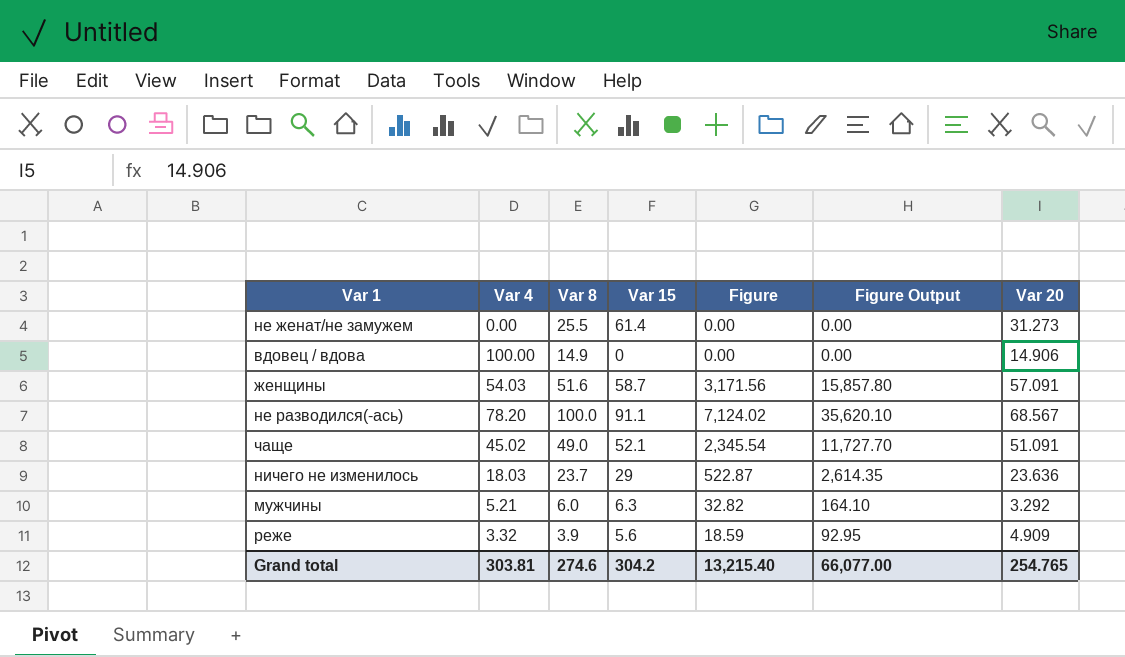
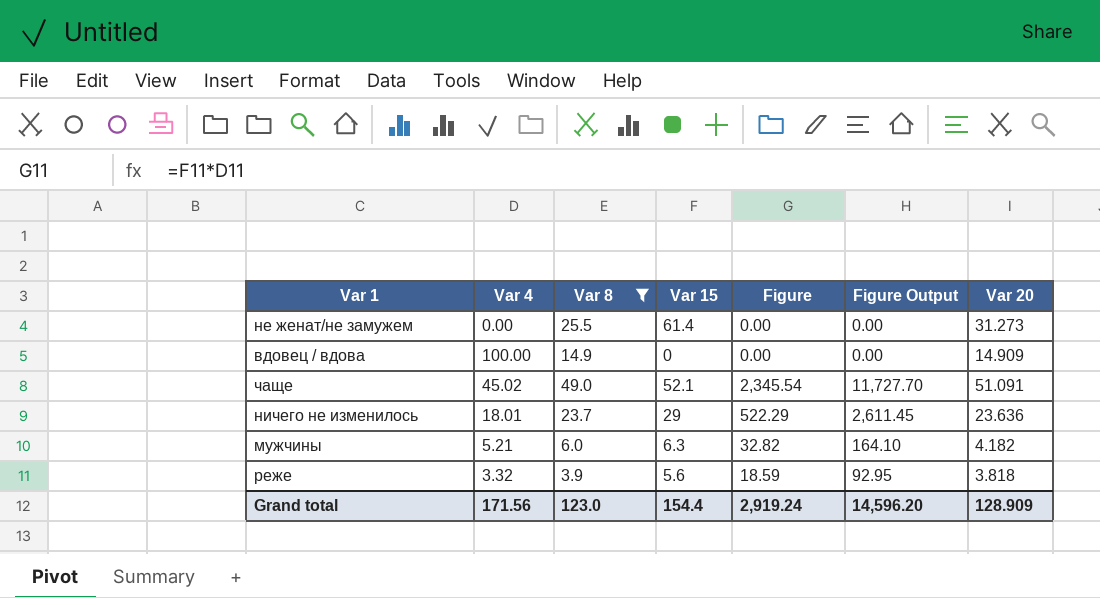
filter: none -> Var 8 <= 49.0
вдовец / вдова | Var 20: 14.906 -> 14.909
ничего не изменилось | Var 4: 18.03 -> 18.01
ничего не изменилось | Figure: 522.87 -> 522.29
ничего не изменилось | Figure Output: 2,614.35 -> 2,611.45
мужчины | Var 20: 3.292 -> 4.182
реже | Var 20: 4.909 -> 3.818
Grand total | Var 4: 303.81 -> 171.56
Grand total | Var 8: 274.6 -> 123.0
Grand total | Var 15: 304.2 -> 154.4
Grand total | Figure: 13,215.40 -> 2,919.24
Grand total | Figure Output: 66,077.00 -> 14,596.20
Grand total | Var 20: 254.765 -> 128.909

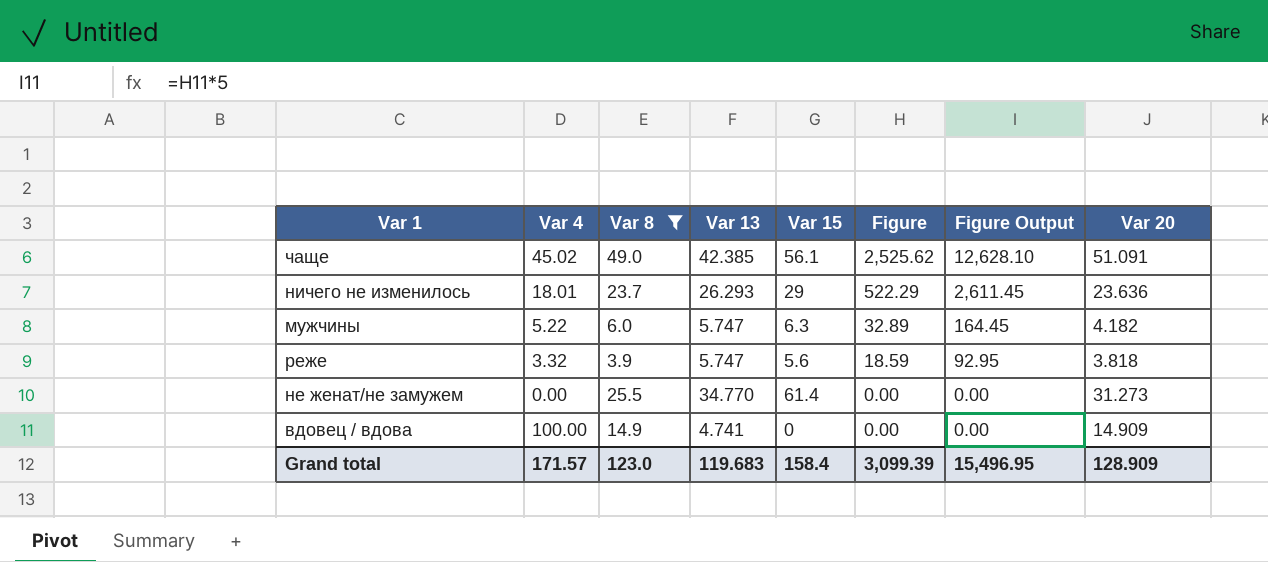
row order: none -> Figure descending
column Var 13 | position: none -> 4
чаще | Var 15: 52.1 -> 56.1
чаще | Figure: 2,345.54 -> 2,525.62
чаще | Figure Output: 11,727.70 -> 12,628.10
мужчины | Var 4: 5.21 -> 5.22
мужчины | Figure: 32.82 -> 32.89
мужчины | Figure Output: 164.10 -> 164.45
Grand total | Var 4: 171.56 -> 171.57
Grand total | Var 15: 154.4 -> 158.4
Grand total | Figure: 2,919.24 -> 3,099.39
Grand total | Figure Output: 14,596.20 -> 15,496.95

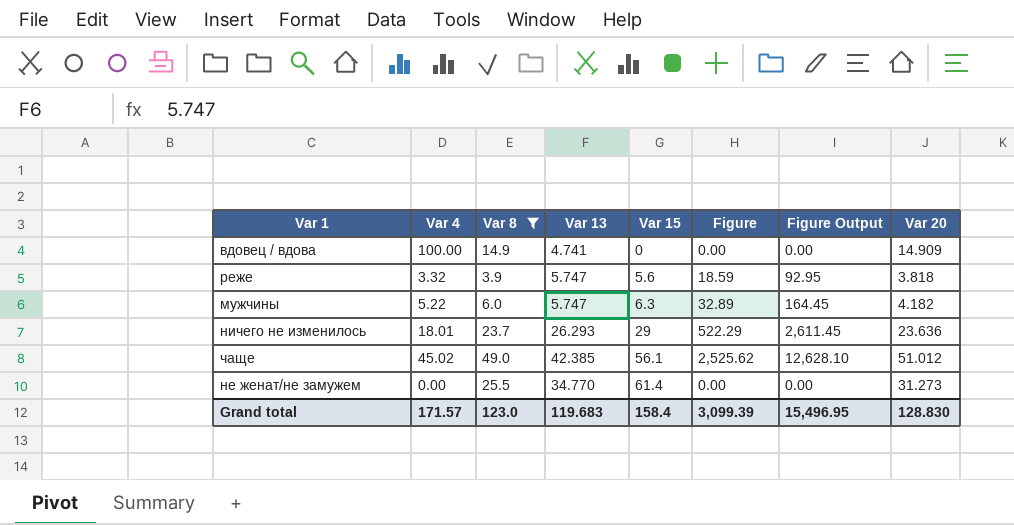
row order: Figure descending -> Var 15 ascending
чаще | Var 20: 51.091 -> 51.012
Grand total | Var 20: 128.909 -> 128.830

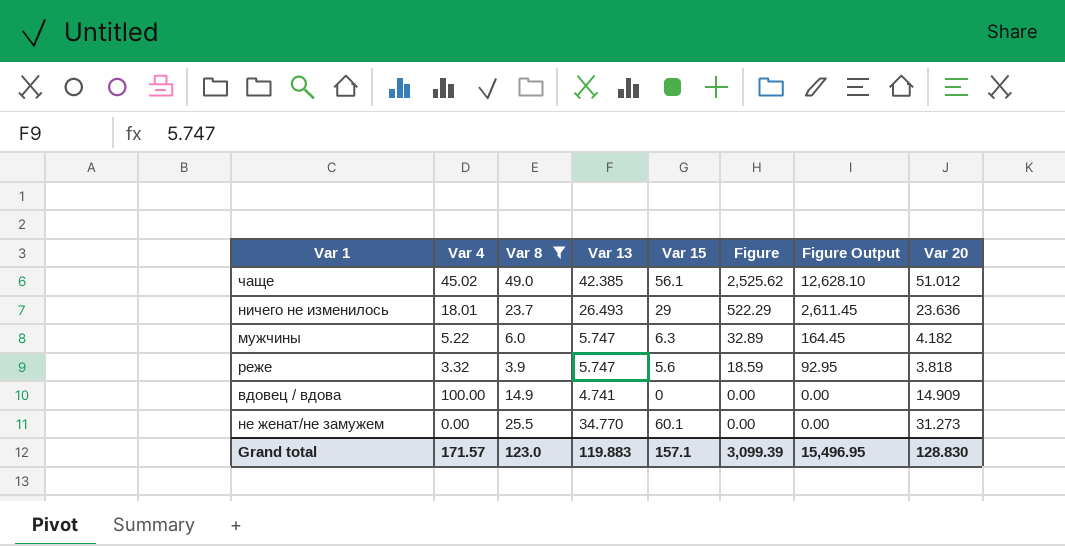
row order: Var 15 ascending -> Figure descending
ничего не изменилось | Var 13: 26.293 -> 26.493
не женат/не замужем | Var 15: 61.4 -> 60.1
Grand total | Var 13: 119.683 -> 119.883
Grand total | Var 15: 158.4 -> 157.1

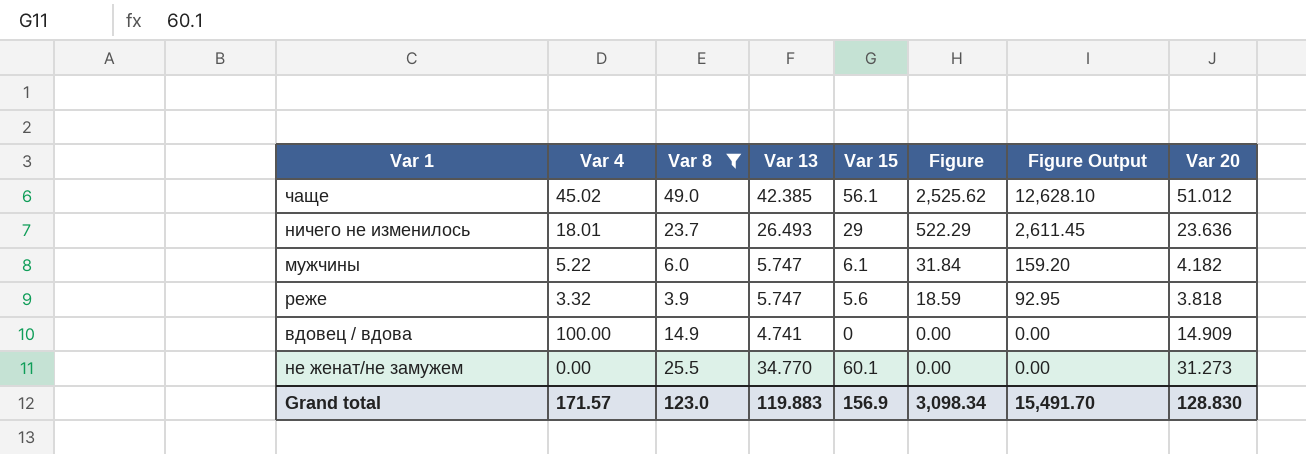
мужчины | Var 15: 6.3 -> 6.1
мужчины | Figure: 32.89 -> 31.84
мужчины | Figure Output: 164.45 -> 159.20
Grand total | Var 15: 157.1 -> 156.9
Grand total | Figure: 3,099.39 -> 3,098.34
Grand total | Figure Output: 15,496.95 -> 15,491.70

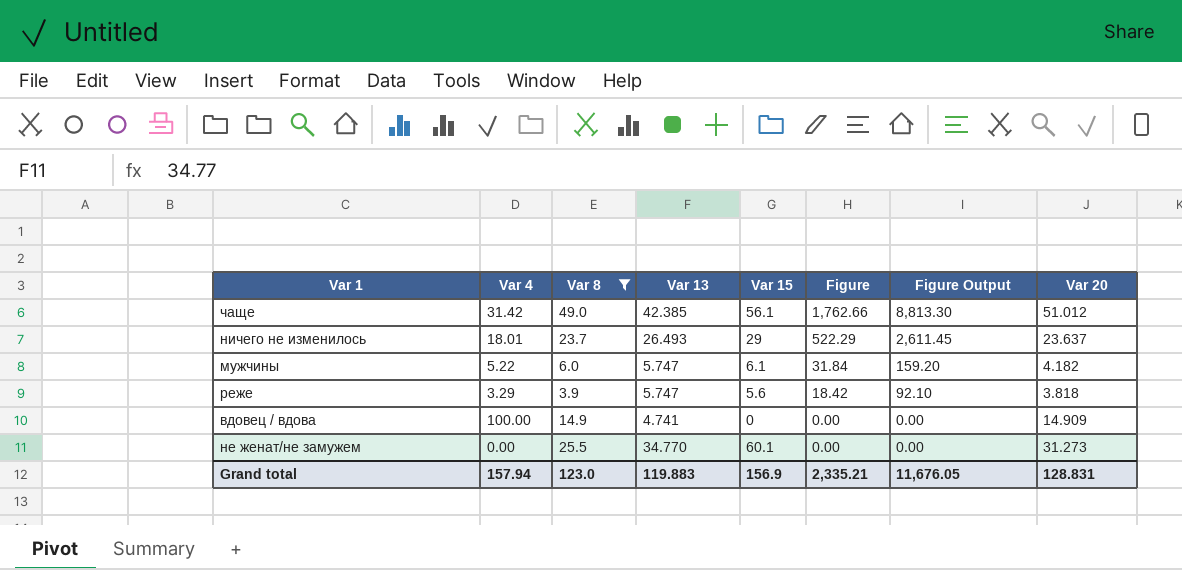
чаще | Var 4: 45.02 -> 31.42
чаще | Figure: 2,525.62 -> 1,762.66
чаще | Figure Output: 12,628.10 -> 8,813.30
ничего не изменилось | Var 20: 23.636 -> 23.637
реже | Var 4: 3.32 -> 3.29
реже | Figure: 18.59 -> 18.42
реже | Figure Output: 92.95 -> 92.10
Grand total | Var 4: 171.57 -> 157.94
Grand total | Figure: 3,098.34 -> 2,335.21
Grand total | Figure Output: 15,491.70 -> 11,676.05
Grand total | Var 20: 128.830 -> 128.831

